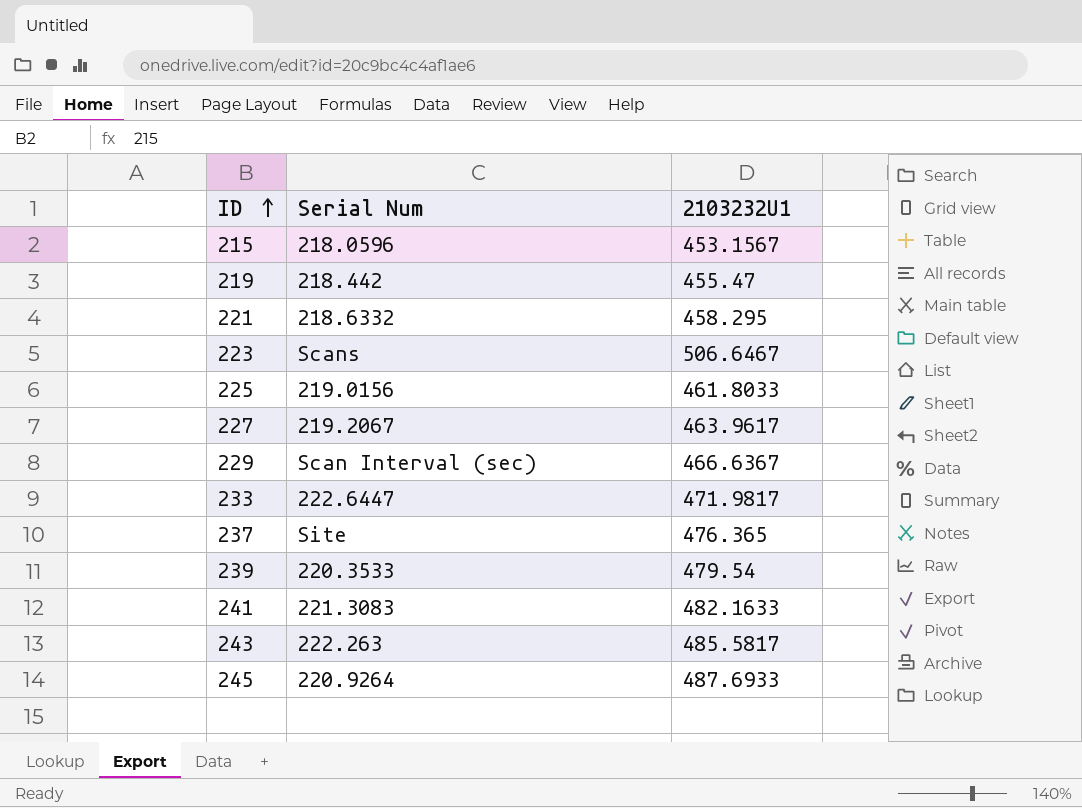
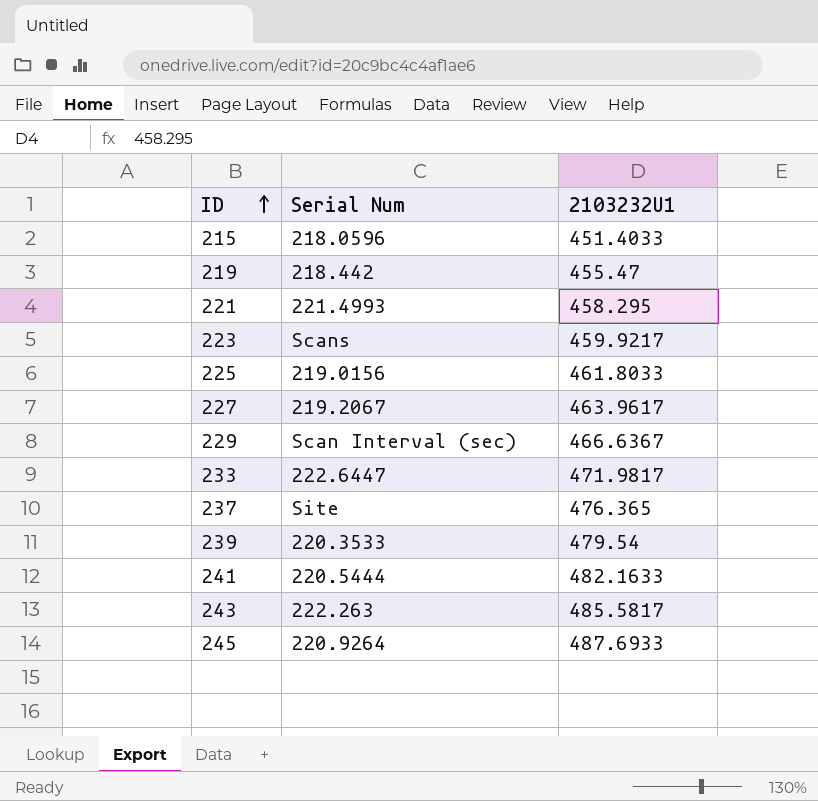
215 | 2103232U1: 453.1567 -> 451.4033
221 | Serial Num: 218.6332 -> 221.4993
223 | 2103232U1: 506.6467 -> 459.9217
241 | Serial Num: 221.3083 -> 220.5444

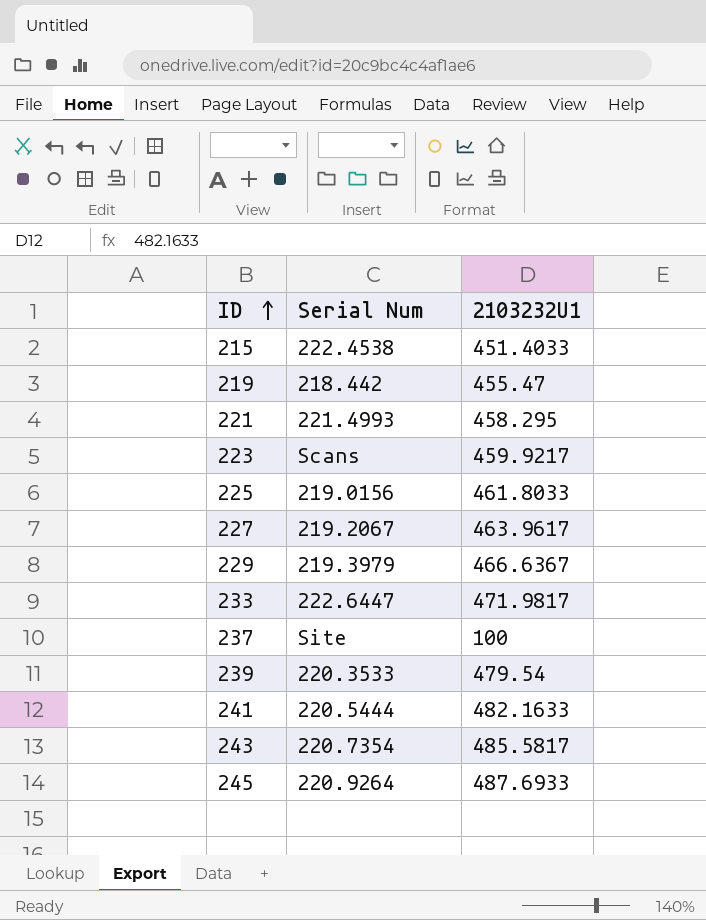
215 | Serial Num: 218.0596 -> 222.4538
229 | Serial Num: Scan Interval (sec) -> 219.3979
237 | 2103232U1: 476.365 -> 100
243 | Serial Num: 222.263 -> 220.7354

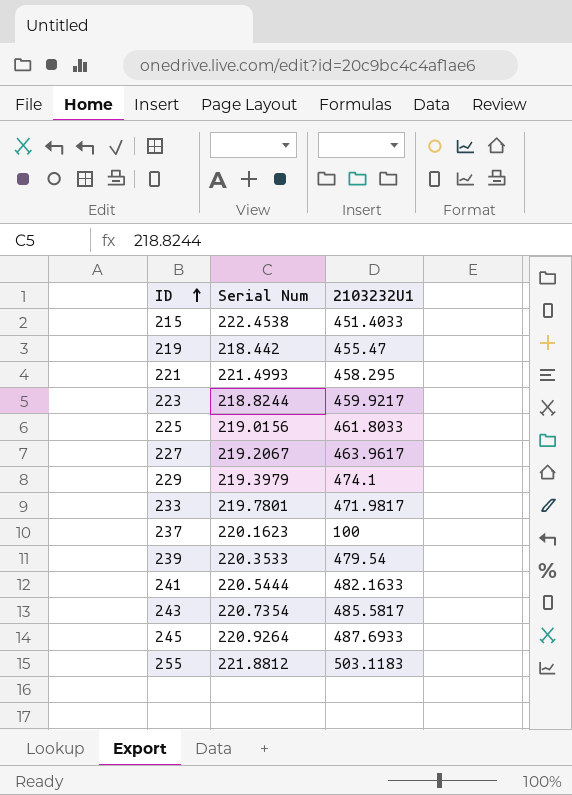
223 | Serial Num: Scans -> 218.8244
229 | 2103232U1: 466.6367 -> 474.1
233 | Serial Num: 222.6447 -> 219.7801
237 | Serial Num: Site -> 220.1623
row 255: none -> 221.8812 | 503.1183

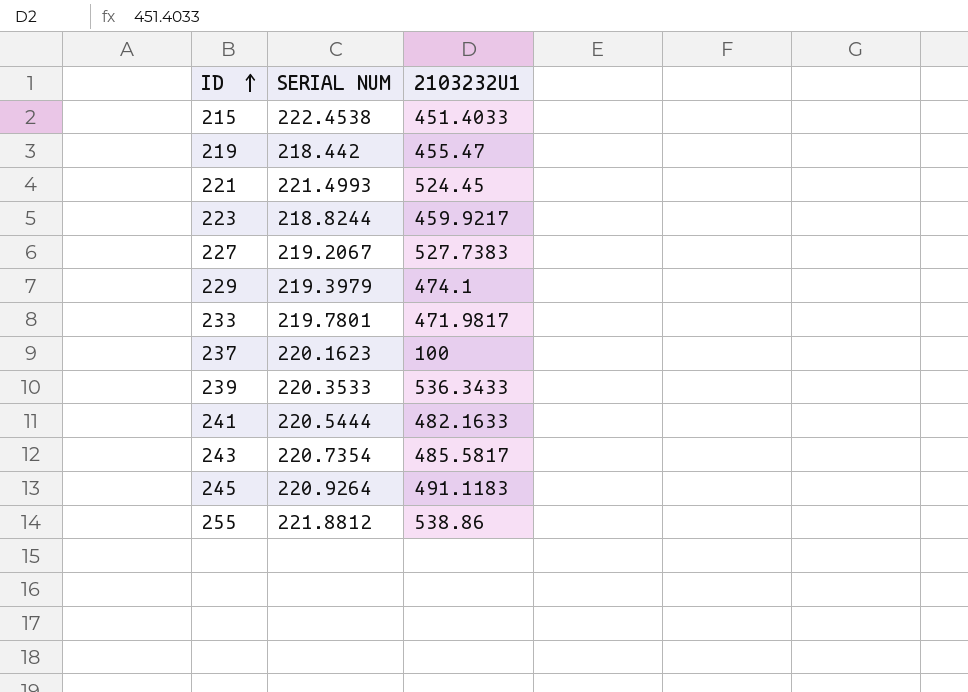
column name: Serial Num -> SERIAL NUM
row 225: 219.0156 | 461.8033 -> none
221 | 2103232U1: 458.295 -> 524.45
227 | 2103232U1: 463.9617 -> 527.7383
239 | 2103232U1: 479.54 -> 536.3433
245 | 2103232U1: 487.6933 -> 491.1183
255 | 2103232U1: 503.1183 -> 538.86

